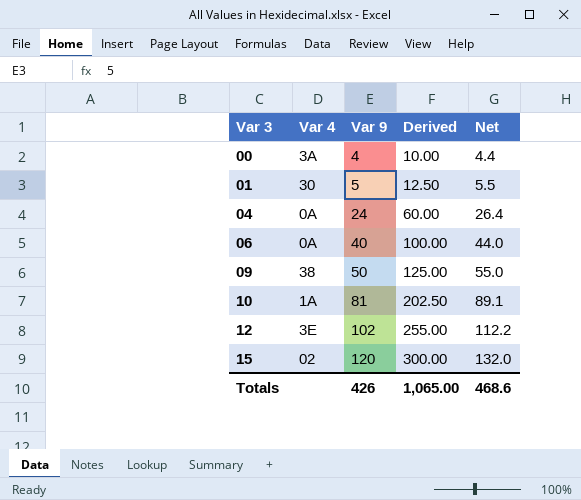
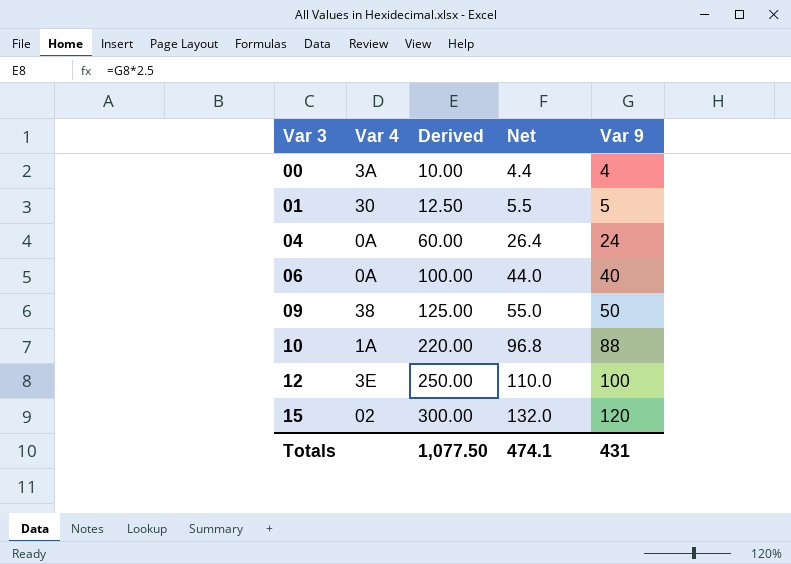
column Var 9 | position: 3 -> 5
10 | Derived: 202.50 -> 220.00
10 | Net: 89.1 -> 96.8
10 | Var 9: 81 -> 88
12 | Derived: 255.00 -> 250.00
12 | Net: 112.2 -> 110.0
12 | Var 9: 102 -> 100
Totals | Derived: 1,065.00 -> 1,077.50
Totals | Net: 468.6 -> 474.1
Totals | Var 9: 426 -> 431

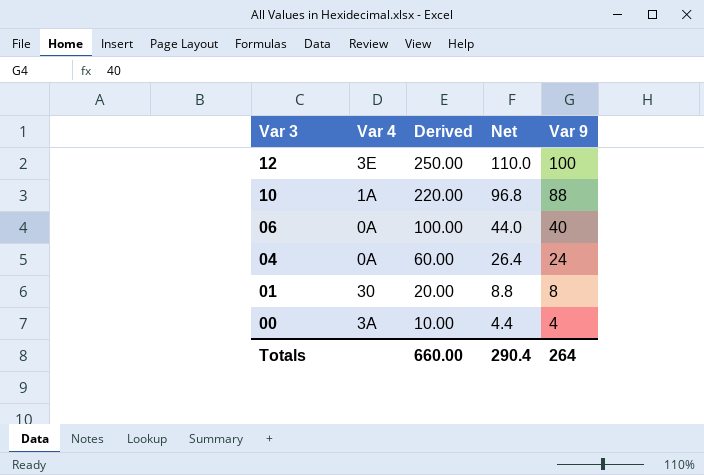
row order: Var 3 ascending -> Var 3 descending
row 09: 38 | 125.00 | 55.0 | 50 -> none
row 15: 02 | 300.00 | 132.0 | 120 -> none
01 | Derived: 12.50 -> 20.00
01 | Net: 5.5 -> 8.8
01 | Var 9: 5 -> 8
Totals | Derived: 1,077.50 -> 660.00
Totals | Net: 474.1 -> 290.4
Totals | Var 9: 431 -> 264

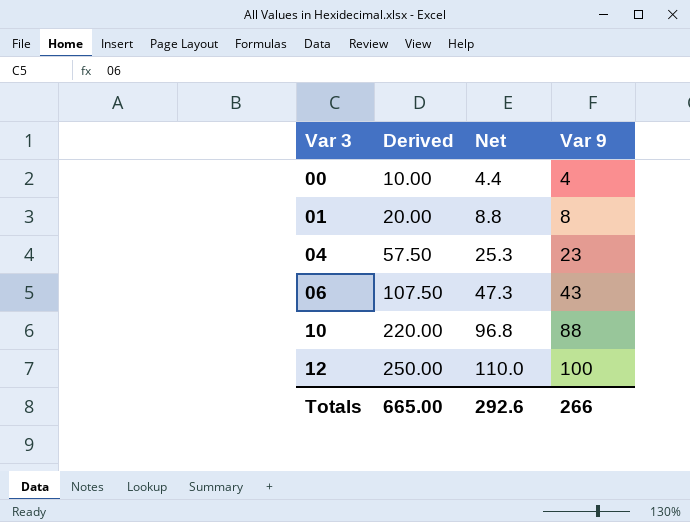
row order: Var 3 descending -> Var 3 ascending
column Var 4 | position: 2 -> none
04 | Derived: 60.00 -> 57.50
04 | Net: 26.4 -> 25.3
04 | Var 9: 24 -> 23
06 | Derived: 100.00 -> 107.50
06 | Net: 44.0 -> 47.3
06 | Var 9: 40 -> 43
Totals | Derived: 660.00 -> 665.00
Totals | Net: 290.4 -> 292.6
Totals | Var 9: 264 -> 266

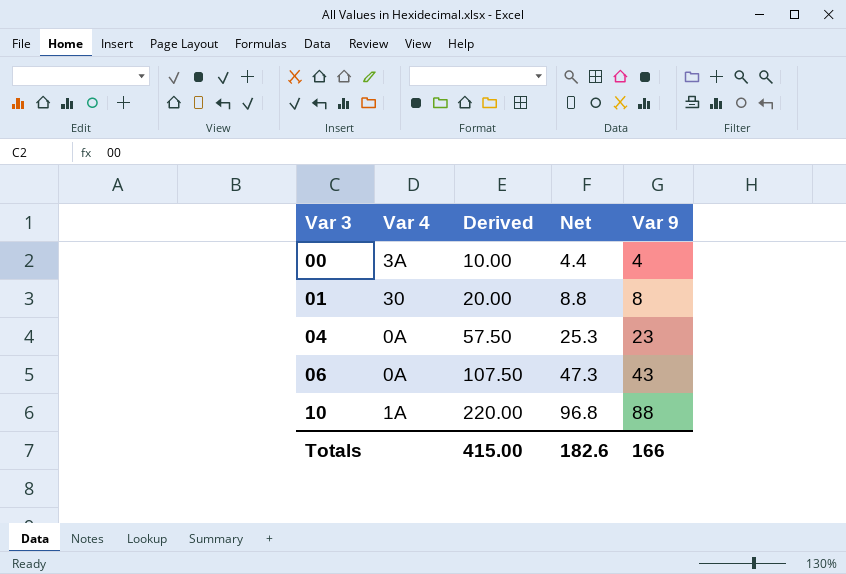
column Var 4 | position: none -> 2
row 12: 250.00 | 110.0 | 100 -> none
Totals | Derived: 665.00 -> 415.00
Totals | Net: 292.6 -> 182.6
Totals | Var 9: 266 -> 166

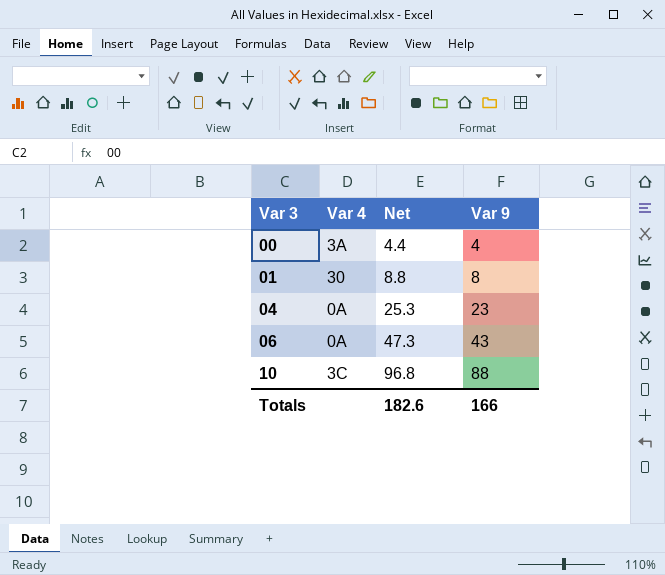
column Derived | formula: [Var 9] * 2.5 -> none
10 | Var 4: 1A -> 3C

